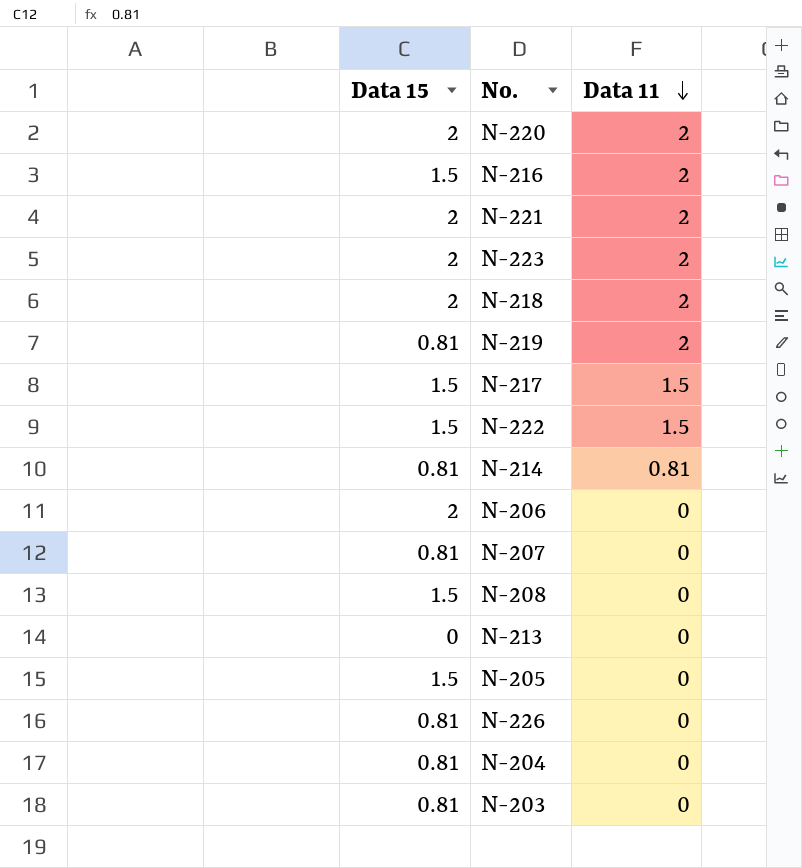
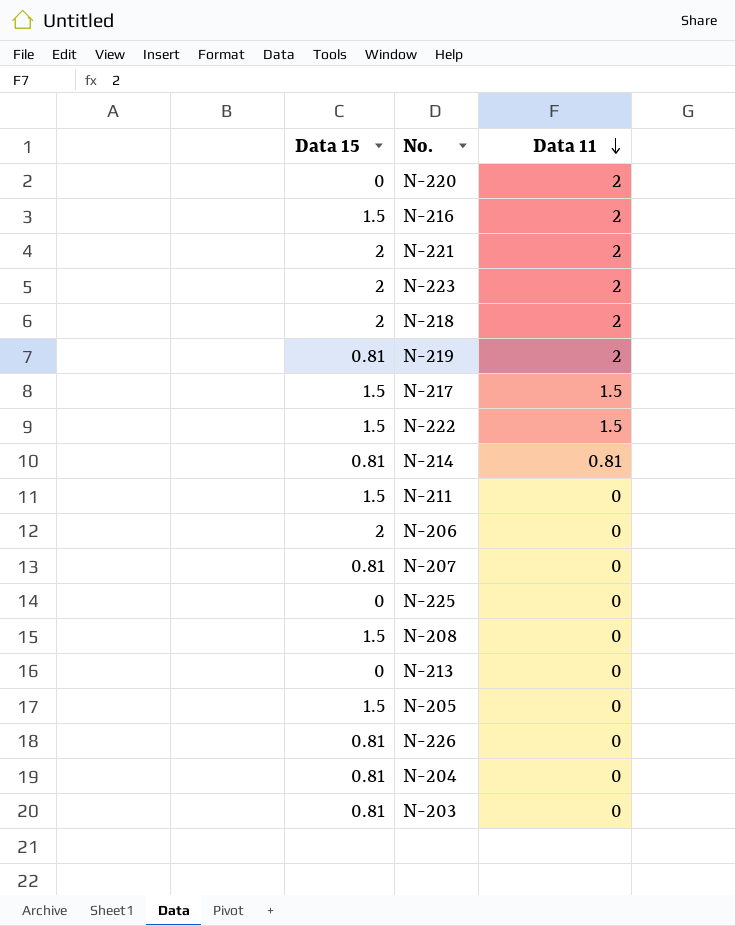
N-220 | Data 15: 2 -> 0
row N-211: none -> 1.5 | 0
row N-225: none -> 0 | 0

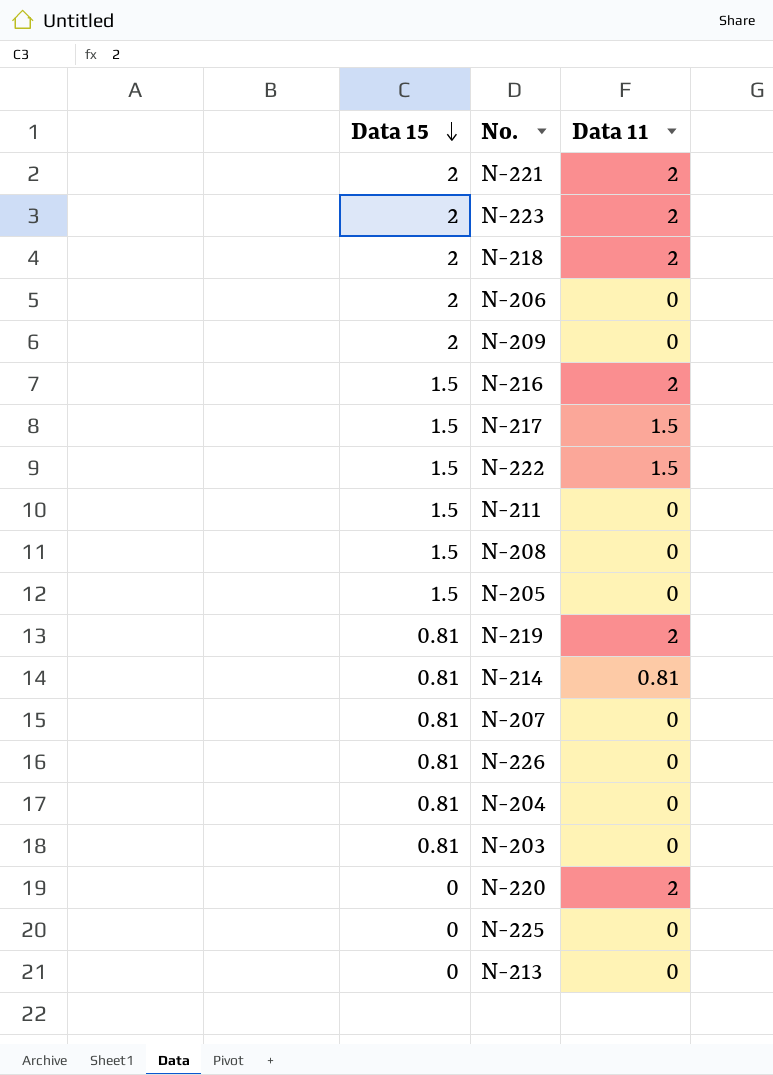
row order: Data 11 descending -> Data 15 descending
row N-209: none -> 2 | 0

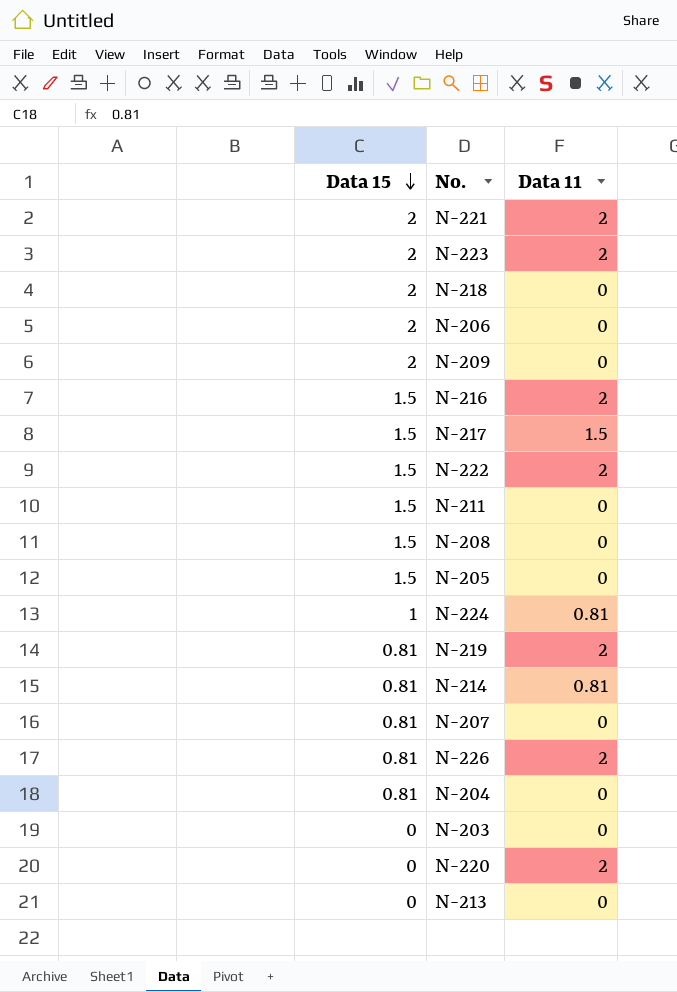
row N-225: 0 | 0 -> none
N-218 | Data 11: 2 -> 0
N-222 | Data 11: 1.5 -> 2
row N-224: none -> 1 | 0.81
N-226 | Data 11: 0 -> 2
N-203 | Data 15: 0.81 -> 0

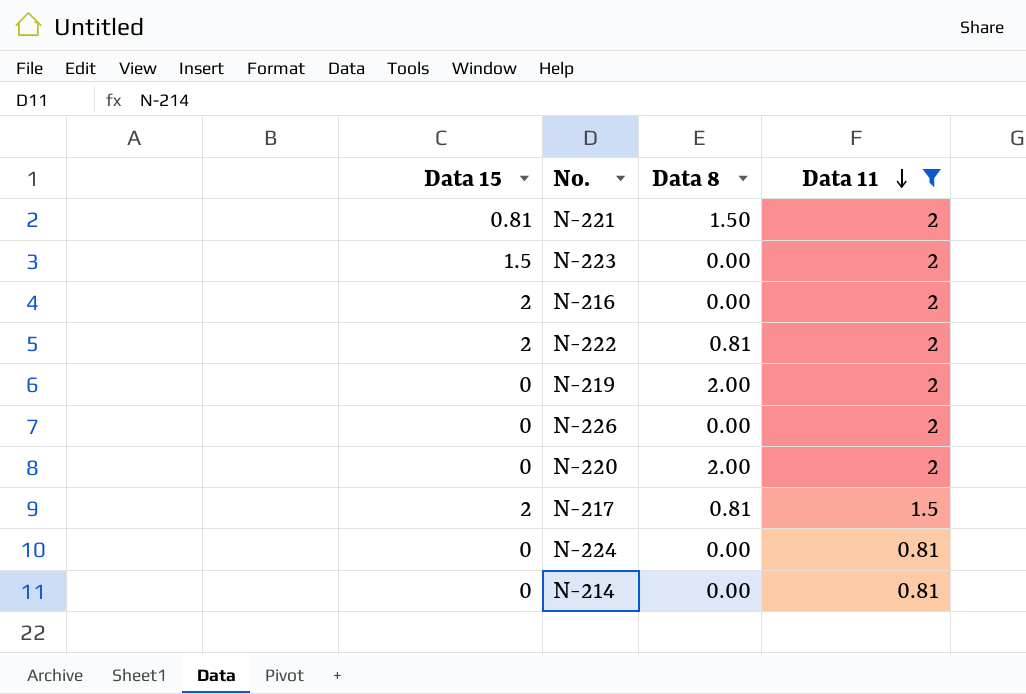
filter: none -> Data 11 != 0
row order: Data 15 descending -> Data 11 descending
column Data 8 | position: none -> 3
N-221 | Data 15: 2 -> 0.81
N-223 | Data 15: 2 -> 1.5
N-216 | Data 15: 1.5 -> 2
N-222 | Data 15: 1.5 -> 2
N-219 | Data 15: 0.81 -> 0
N-226 | Data 15: 0.81 -> 0
N-217 | Data 15: 1.5 -> 2
N-224 | Data 15: 1 -> 0
N-214 | Data 15: 0.81 -> 0

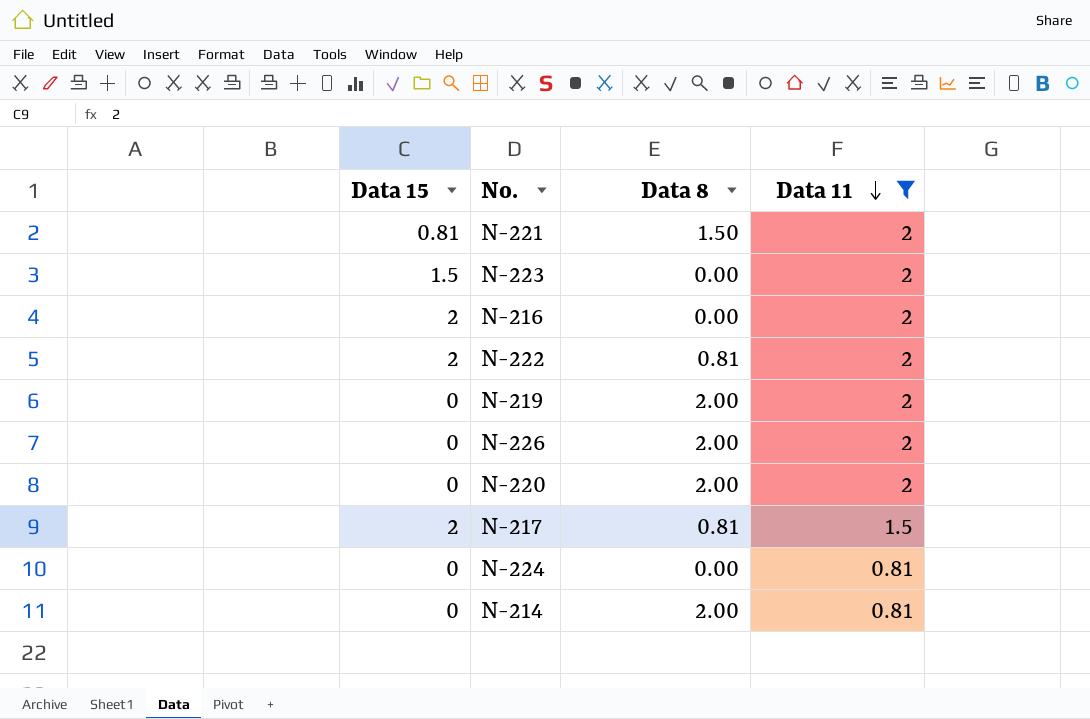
N-226 | Data 8: 0.00 -> 2.00
N-214 | Data 8: 0.00 -> 2.00

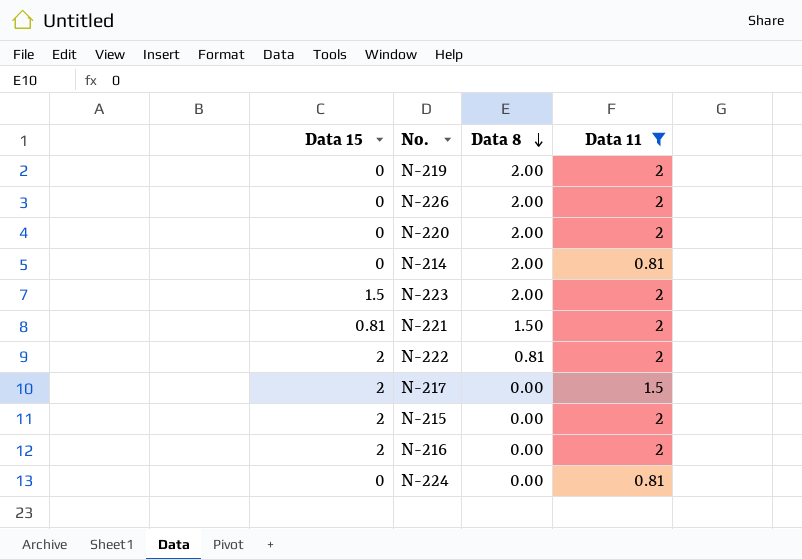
row order: Data 11 descending -> Data 8 descending
N-223 | Data 8: 0.00 -> 2.00
N-217 | Data 8: 0.81 -> 0.00
row N-215: none -> 2 | 0.00 | 2

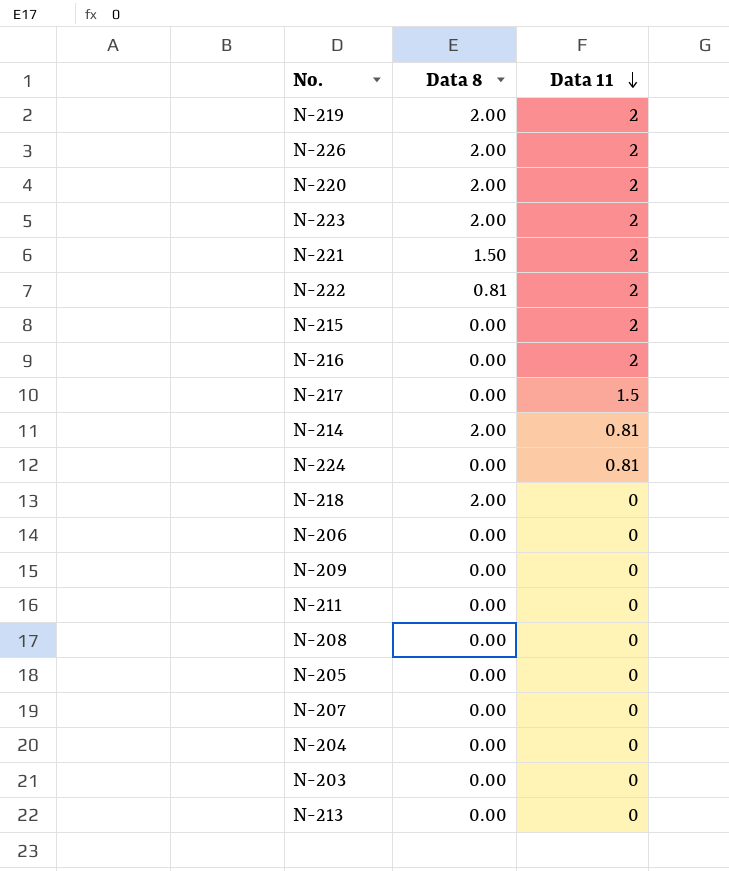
filter: Data 11 != 0 -> none
row order: Data 8 descending -> Data 11 descending
column Data 15 | position: 1 -> none

